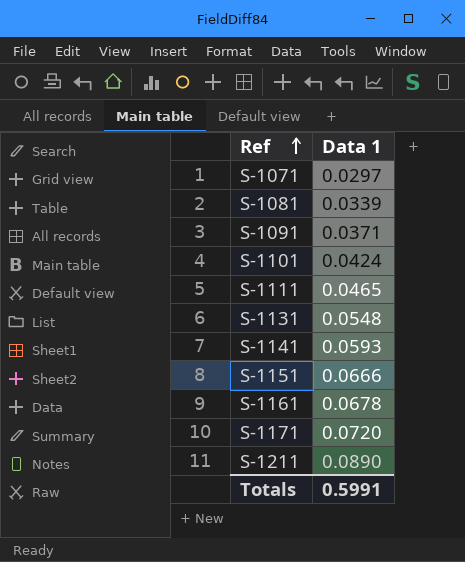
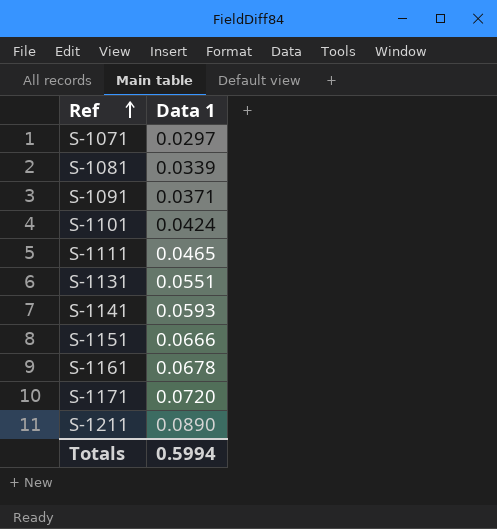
S-1131 | Data 1: 0.0548 -> 0.0551
Totals | Data 1: 0.5991 -> 0.5994

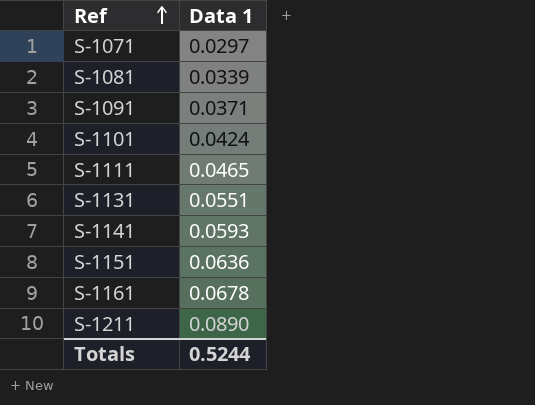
row S-1171: 0.0720 -> none
S-1151 | Data 1: 0.0666 -> 0.0636
Totals | Data 1: 0.5994 -> 0.5244

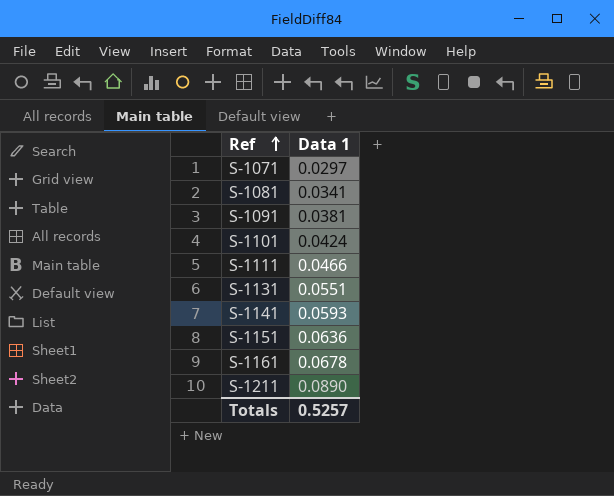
S-1081 | Data 1: 0.0339 -> 0.0341
S-1091 | Data 1: 0.0371 -> 0.0381
S-1111 | Data 1: 0.0465 -> 0.0466
Totals | Data 1: 0.5244 -> 0.5257

